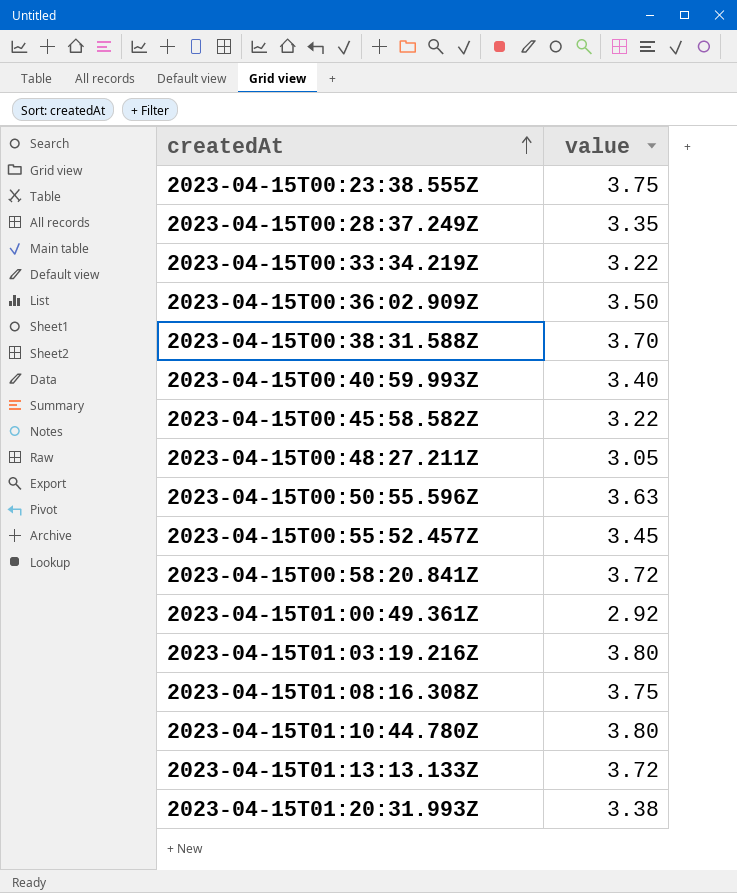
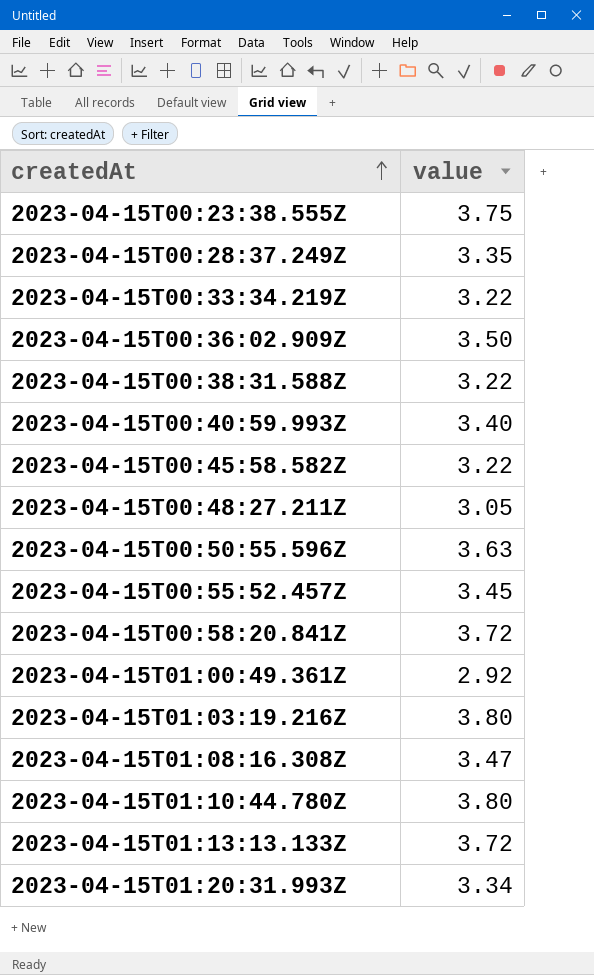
2023-04-15T00:38:31.588Z | value: 3.70 -> 3.22
2023-04-15T01:08:16.308Z | value: 3.75 -> 3.47
2023-04-15T01:20:31.993Z | value: 3.38 -> 3.34

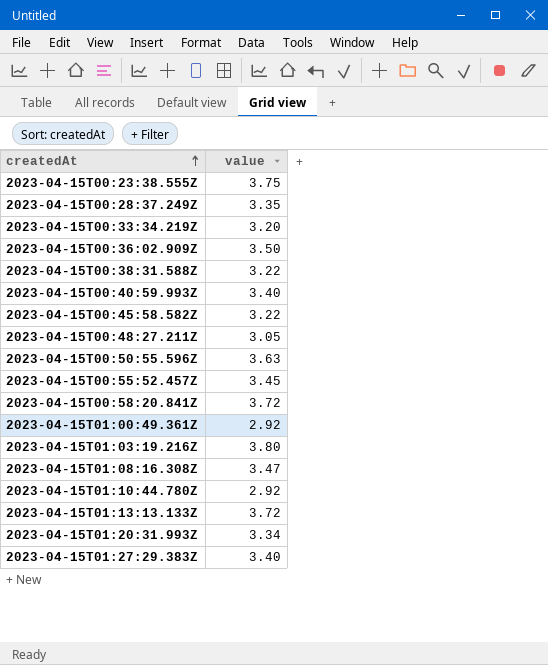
2023-04-15T00:33:34.219Z | value: 3.22 -> 3.20
2023-04-15T01:10:44.780Z | value: 3.80 -> 2.92
row 2023-04-15T01:27:29.383Z: none -> 3.40

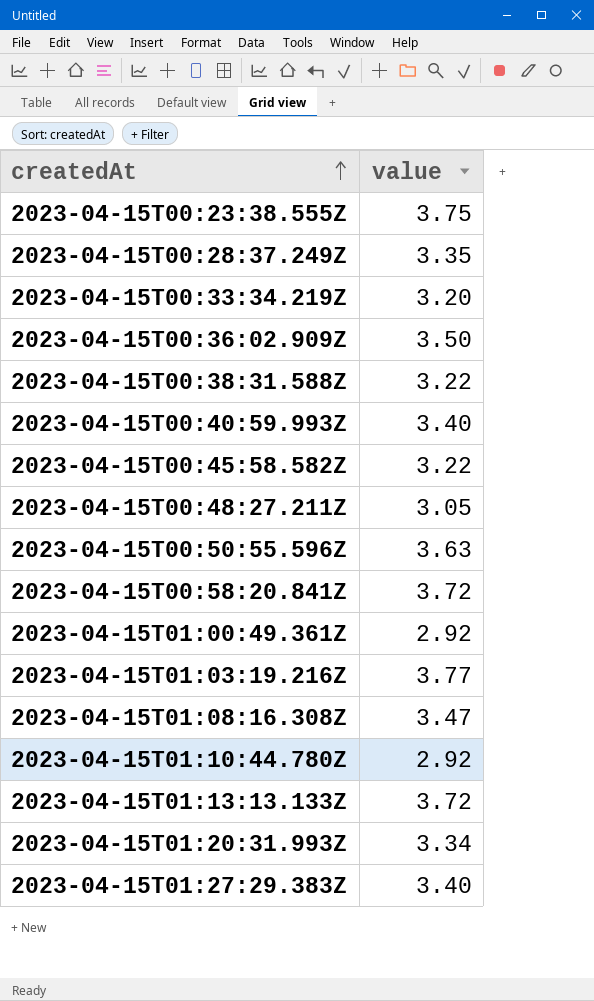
row 2023-04-15T00:55:52.457Z: 3.45 -> none
2023-04-15T01:03:19.216Z | value: 3.80 -> 3.77

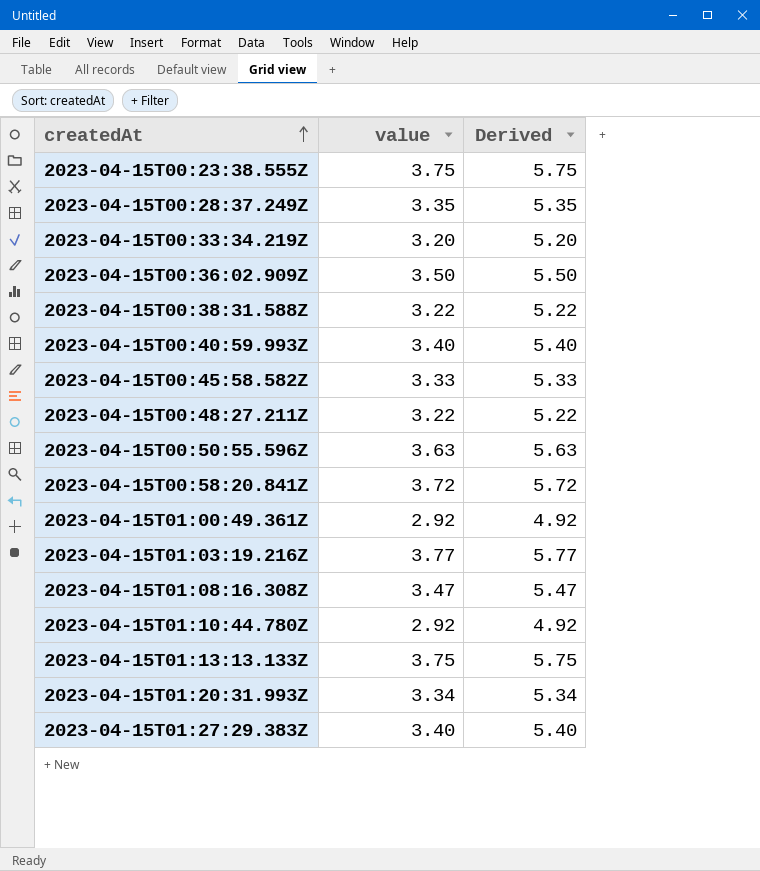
column Derived | formula: none -> [value] + 2
2023-04-15T00:45:58.582Z | value: 3.22 -> 3.33
2023-04-15T00:48:27.211Z | value: 3.05 -> 3.22
2023-04-15T01:13:13.133Z | value: 3.72 -> 3.75

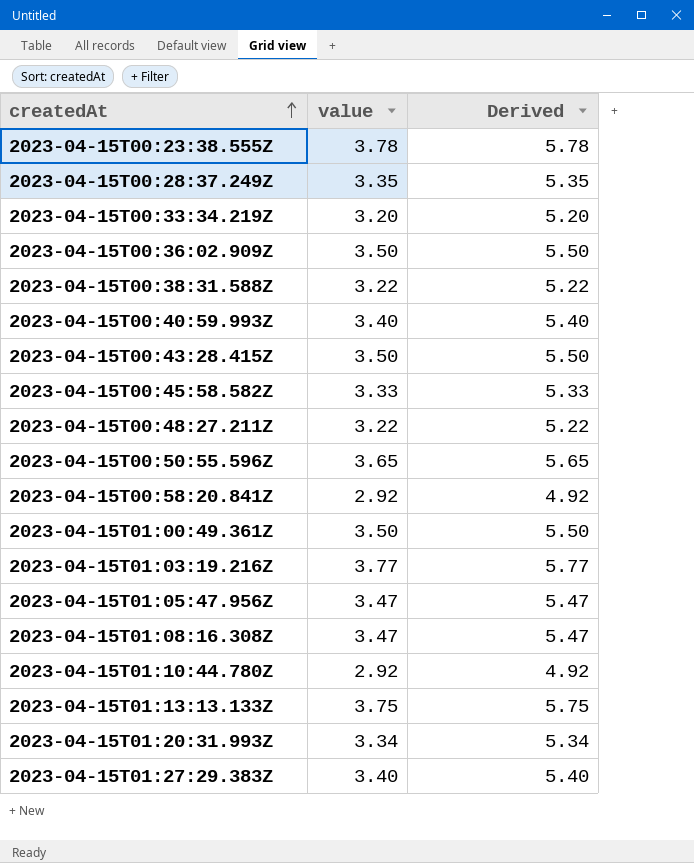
2023-04-15T00:23:38.555Z | value: 3.75 -> 3.78
2023-04-15T00:23:38.555Z | Derived: 5.75 -> 5.78
row 2023-04-15T00:43:28.415Z: none -> 3.50 | 5.50
2023-04-15T00:50:55.596Z | value: 3.63 -> 3.65
2023-04-15T00:50:55.596Z | Derived: 5.63 -> 5.65
2023-04-15T00:58:20.841Z | value: 3.72 -> 2.92
2023-04-15T00:58:20.841Z | Derived: 5.72 -> 4.92
2023-04-15T01:00:49.361Z | value: 2.92 -> 3.50
2023-04-15T01:00:49.361Z | Derived: 4.92 -> 5.50
row 2023-04-15T01:05:47.956Z: none -> 3.47 | 5.47

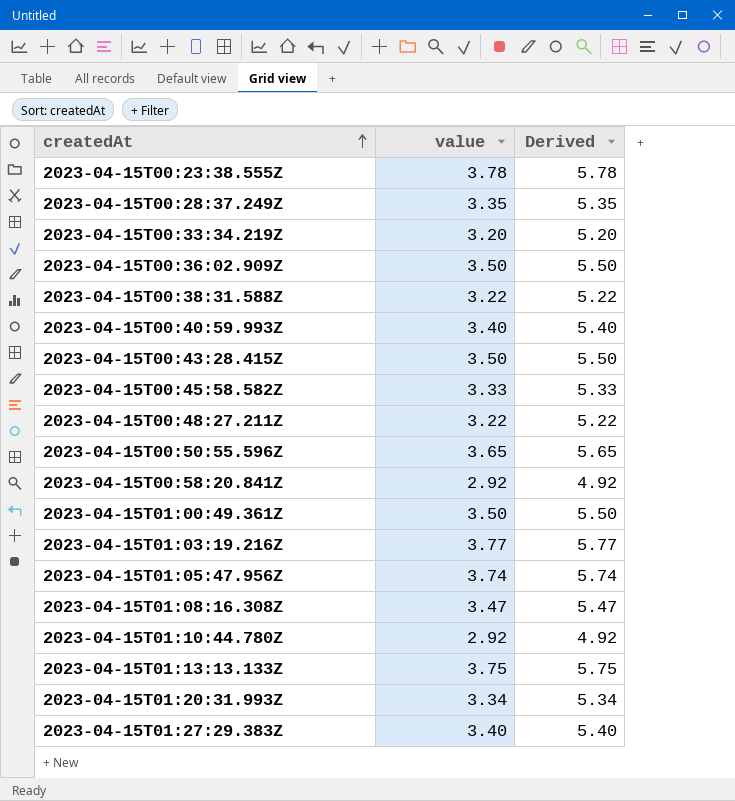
2023-04-15T01:05:47.956Z | value: 3.47 -> 3.74
2023-04-15T01:05:47.956Z | Derived: 5.47 -> 5.74

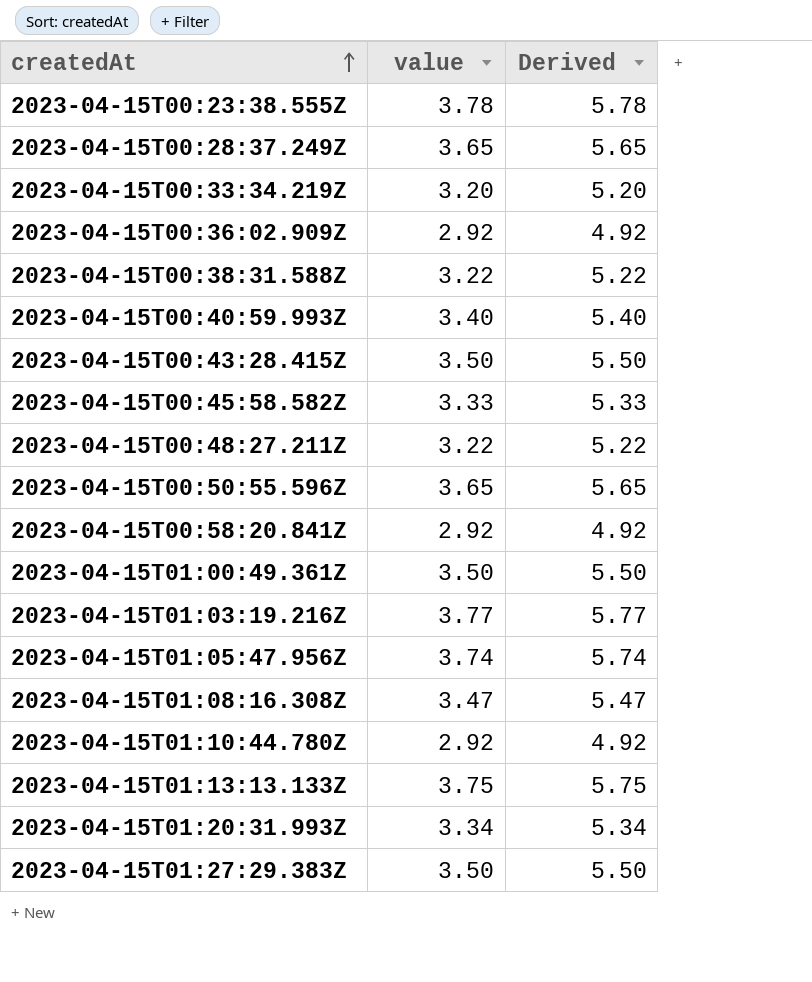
2023-04-15T00:28:37.249Z | value: 3.35 -> 3.65
2023-04-15T00:28:37.249Z | Derived: 5.35 -> 5.65
2023-04-15T00:36:02.909Z | value: 3.50 -> 2.92
2023-04-15T00:36:02.909Z | Derived: 5.50 -> 4.92
2023-04-15T01:27:29.383Z | value: 3.40 -> 3.50
2023-04-15T01:27:29.383Z | Derived: 5.40 -> 5.50

